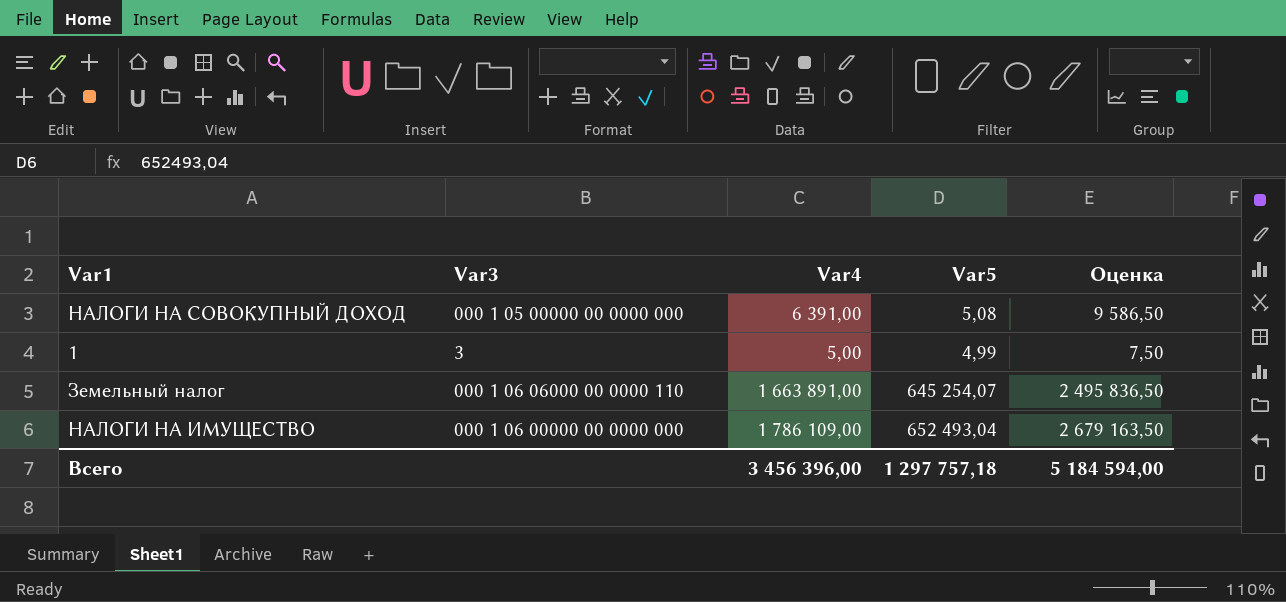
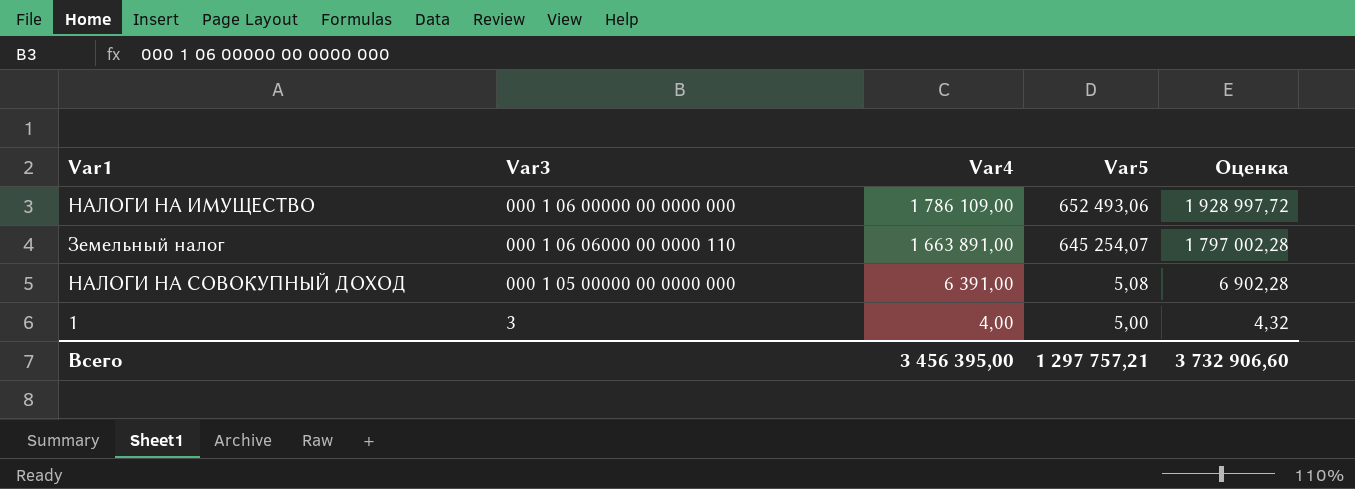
row order: none -> Var4 descending
column Оценка | formula: [Var4] * 1,5 -> [Var4] * 1,08
НАЛОГИ НА ИМУЩЕСТВО | Var5: 652 493,04 -> 652 493,06
1 | Var4: 5,00 -> 4,00
1 | Var5: 4,99 -> 5,00
Всего | Var4: 3 456 396,00 -> 3 456 395,00
Всего | Var5: 1 297 757,18 -> 1 297 757,21
Всего | Оценка: 5 184 594,00 -> 3 732 906,60

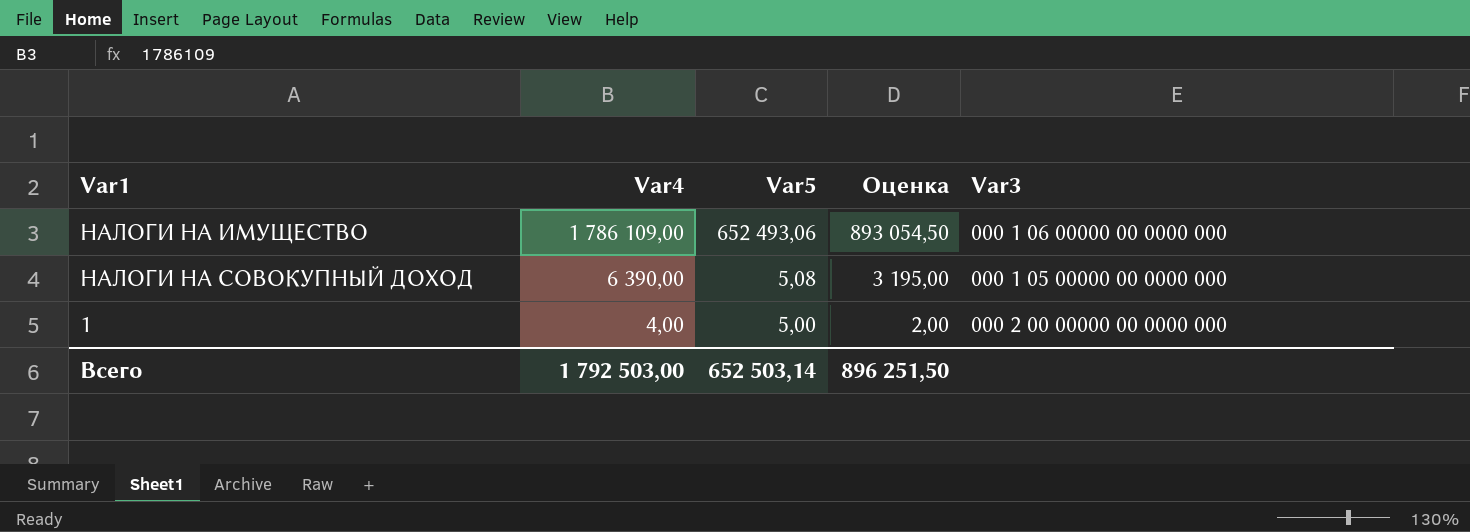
column Оценка | formula: [Var4] * 1,08 -> [Var4] * 0,5
column Var3 | position: 2 -> 5
row Земельный налог: 000 1 06 06000 00 0000 110 | 1 663 891,00 | 645 254,07 | 1 797 002,28 -> none
НАЛОГИ НА СОВОКУПНЫЙ ДОХОД | Var4: 6 391,00 -> 6 390,00
1 | Var3: 3 -> 000 2 00 00000 00 0000 000
Всего | Var4: 3 456 395,00 -> 1 792 503,00
Всего | Var5: 1 297 757,21 -> 652 503,14
Всего | Оценка: 3 732 906,60 -> 896 251,50

